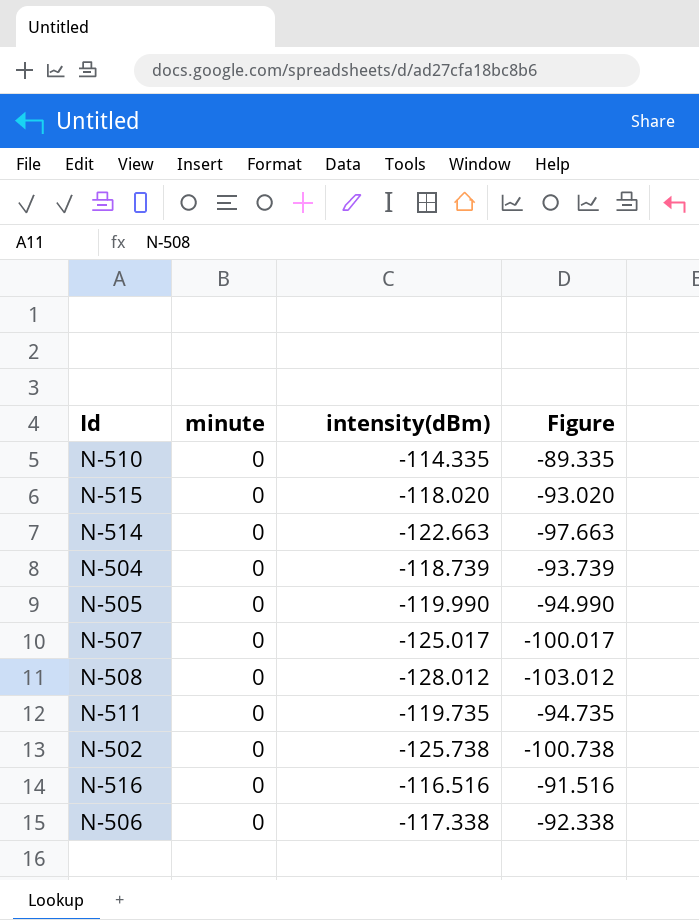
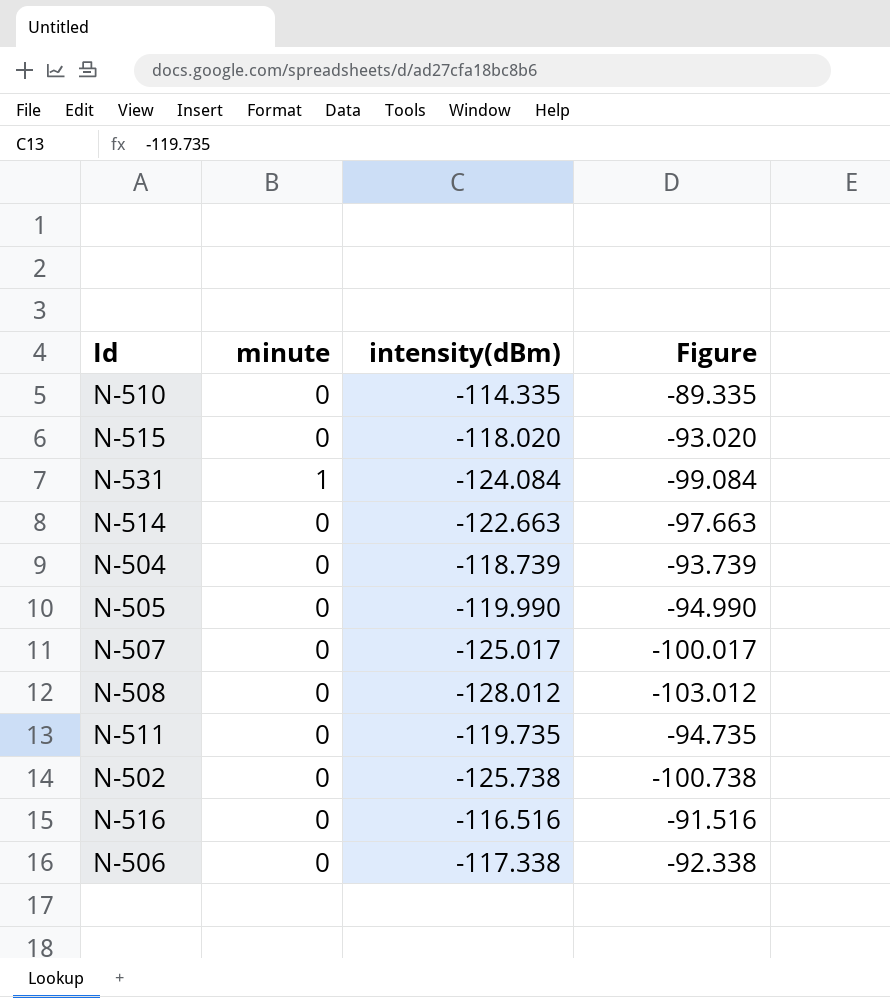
row N-531: none -> 1 | -124.084 | -99.084

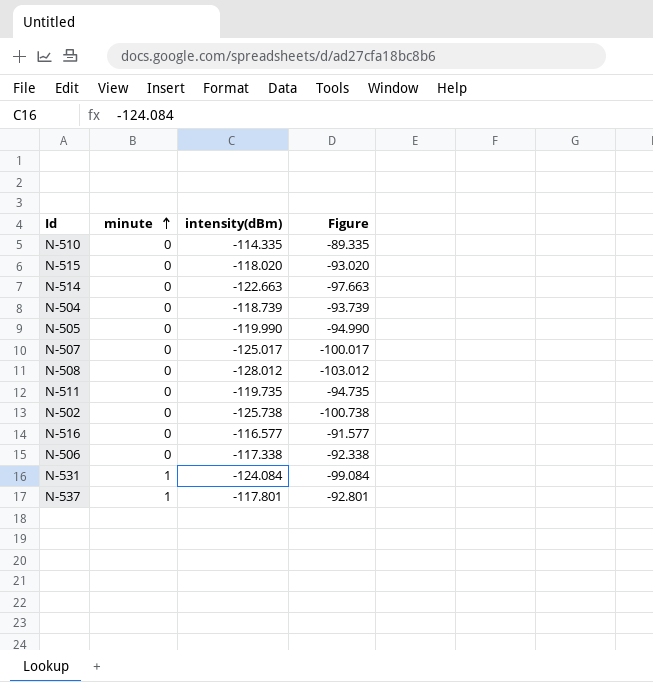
row order: none -> minute ascending
N-516 | intensity(dBm): -116.516 -> -116.577
N-516 | Figure: -91.516 -> -91.577
row N-537: none -> 1 | -117.801 | -92.801

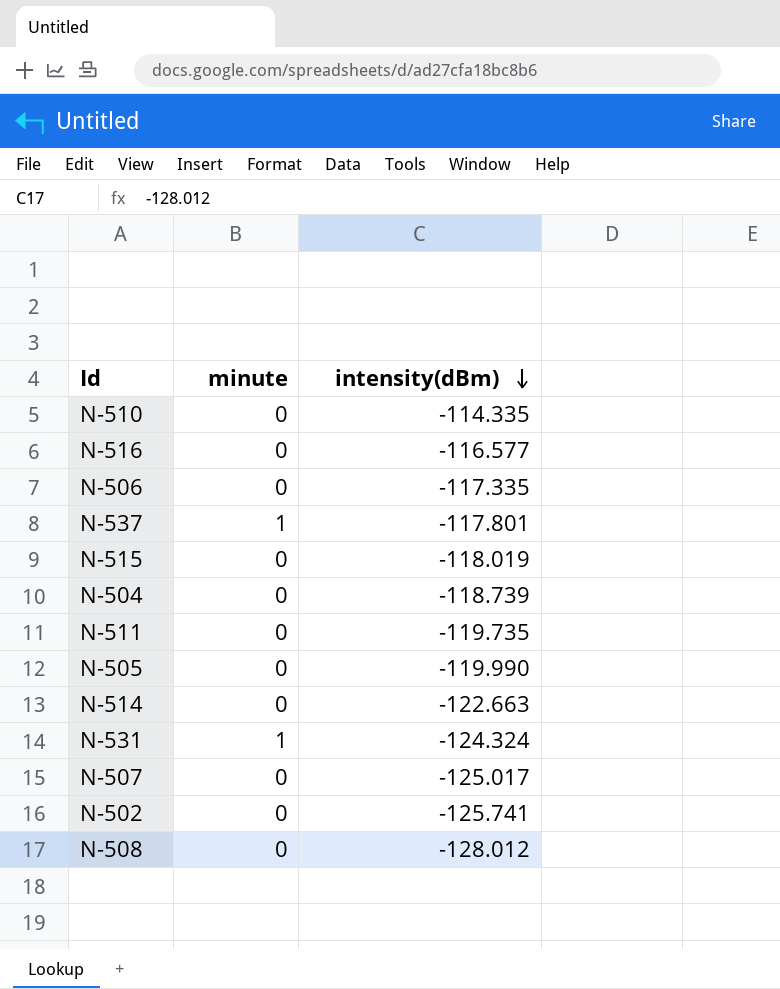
row order: minute ascending -> intensity(dBm) descending
column Figure | formula: [intensity(dBm)] + 25 -> none
N-506 | intensity(dBm): -117.338 -> -117.335
N-515 | intensity(dBm): -118.020 -> -118.019
N-531 | intensity(dBm): -124.084 -> -124.324
N-502 | intensity(dBm): -125.738 -> -125.741

